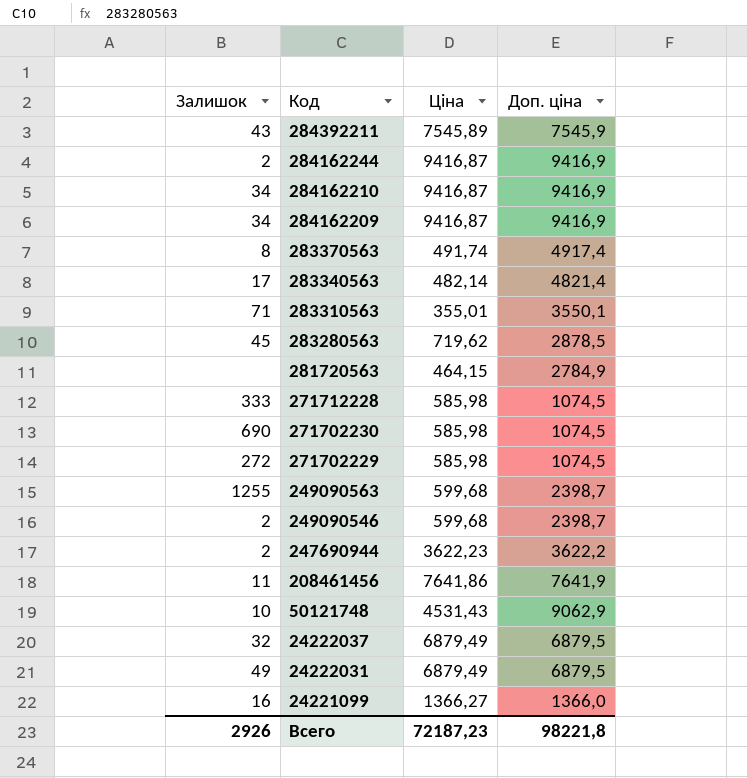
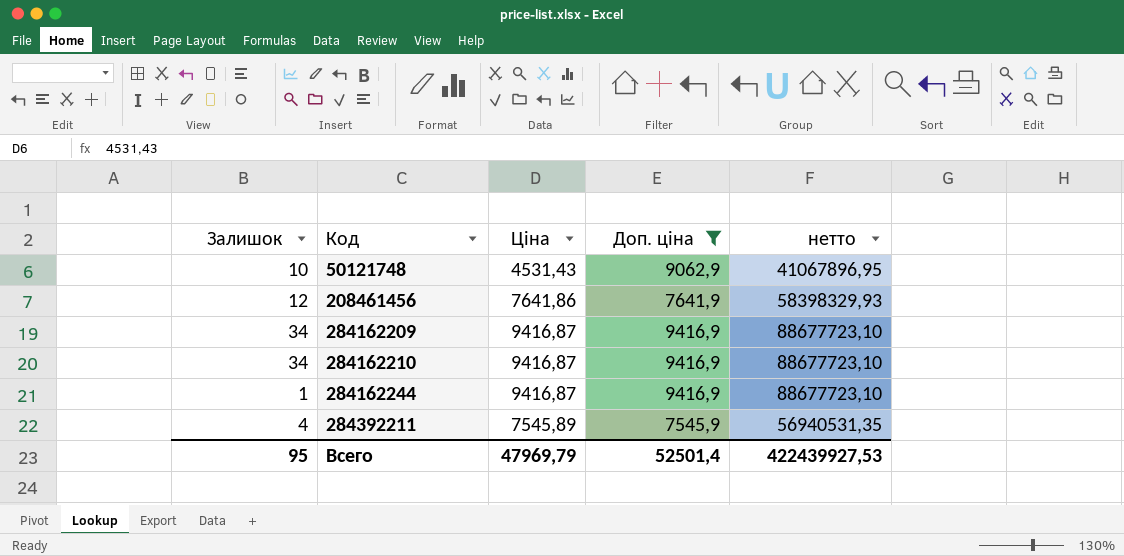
filter: none -> Доп. ціна >= 7545,9
row order: Код descending -> Код ascending
column нетто | formula: none -> [Ціна] * [Доп. ціна]
208461456 | Залишок: 11 -> 12
284162244 | Залишок: 2 -> 1
284392211 | Залишок: 43 -> 4
Всего | Залишок: 2926 -> 95
Всего | Ціна: 72187,23 -> 47969,79
Всего | Доп. ціна: 98221,8 -> 52501,4

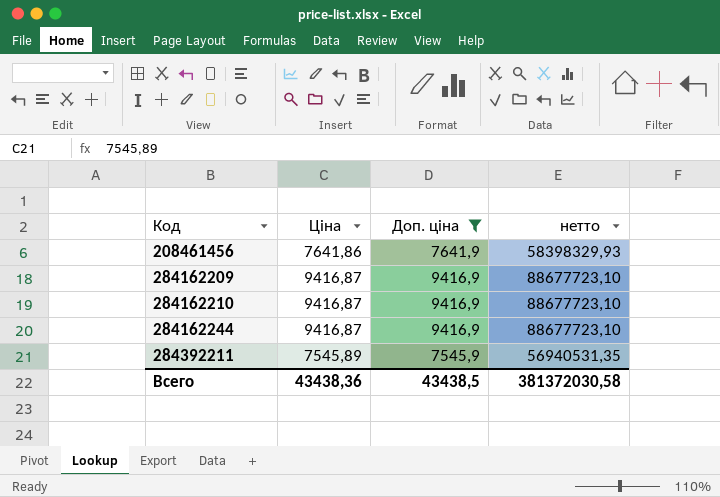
column Залишок | position: 1 -> none
row 50121748: 10 | 4531,43 | 9062,9 | 41067896,95 -> none
Всего | Ціна: 47969,79 -> 43438,36
Всего | Доп. ціна: 52501,4 -> 43438,5
Всего | нетто: 422439927,53 -> 381372030,58

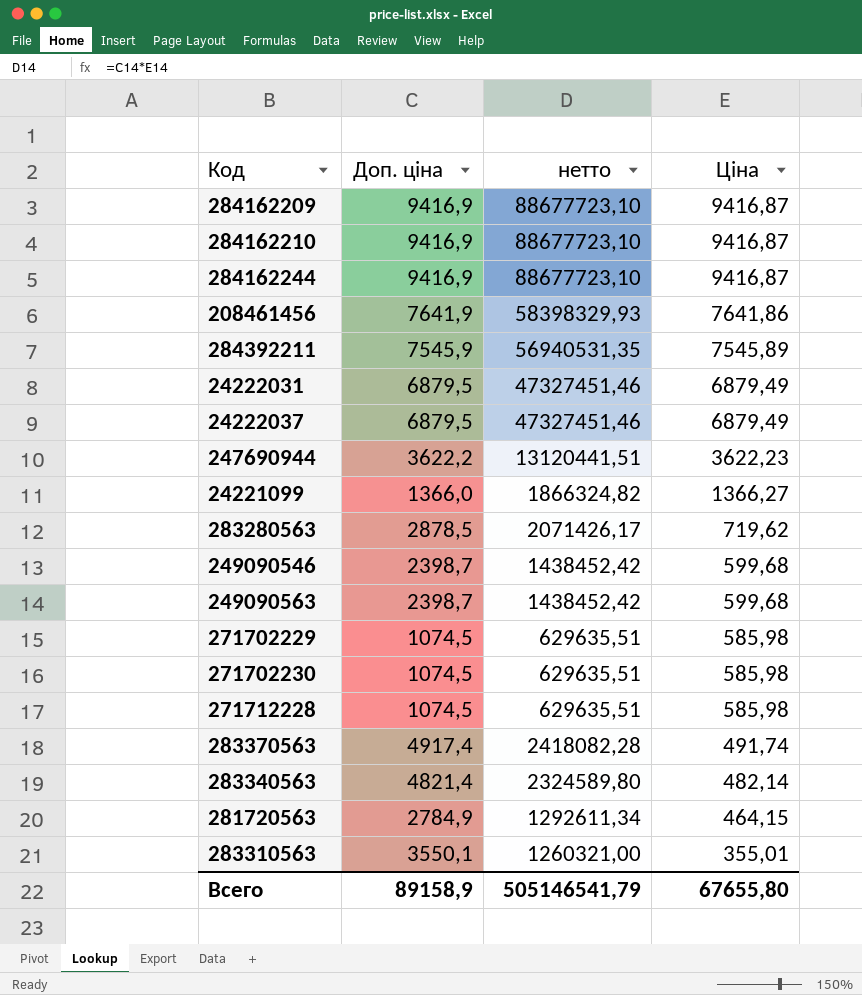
filter: Доп. ціна >= 7545,9 -> none
row order: Код ascending -> Ціна descending
column Ціна | position: 2 -> 4
Всего | Доп. ціна: 43438,5 -> 89158,9
Всего | нетто: 381372030,58 -> 505146541,79
Всего | Ціна: 43438,36 -> 67655,80

